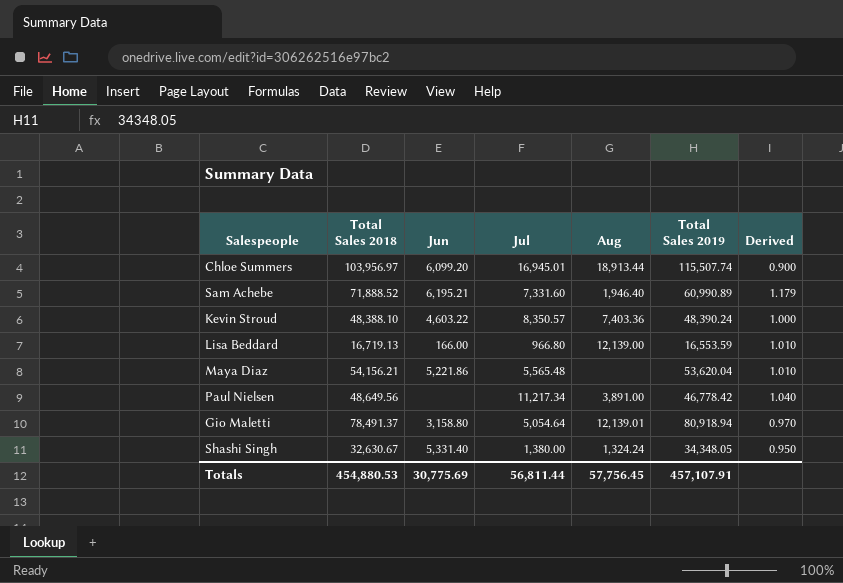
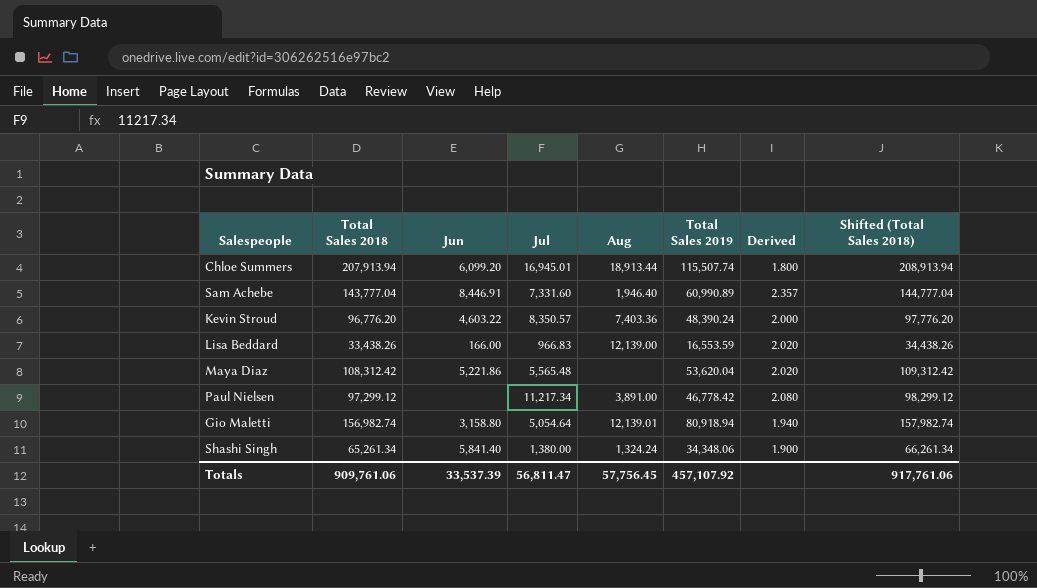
column Shifted (Total Sales 2018) | formula: none -> [Total Sales 2018] + 1000
Chloe Summers | Total Sales 2018: 103,956.97 -> 207,913.94
Chloe Summers | Derived: 0.900 -> 1.800
Sam Achebe | Total Sales 2018: 71,888.52 -> 143,777.04
Sam Achebe | Jun: 6,195.21 -> 8,446.91
Sam Achebe | Derived: 1.179 -> 2.357
Kevin Stroud | Total Sales 2018: 48,388.10 -> 96,776.20
Kevin Stroud | Derived: 1.000 -> 2.000
Lisa Beddard | Total Sales 2018: 16,719.13 -> 33,438.26
Lisa Beddard | Jul: 966.80 -> 966.83
Lisa Beddard | Derived: 1.010 -> 2.020
Maya Diaz | Total Sales 2018: 54,156.21 -> 108,312.42
Maya Diaz | Derived: 1.010 -> 2.020
Paul Nielsen | Total Sales 2018: 48,649.56 -> 97,299.12
Paul Nielsen | Derived: 1.040 -> 2.080
Gio Maletti | Total Sales 2018: 78,491.37 -> 156,982.74
Gio Maletti | Derived: 0.970 -> 1.940
Shashi Singh | Total Sales 2018: 32,630.67 -> 65,261.34
Shashi Singh | Jun: 5,331.40 -> 5,841.40
Shashi Singh | Total Sales 2019: 34,348.05 -> 34,348.06
Shashi Singh | Derived: 0.950 -> 1.900
Totals | Total Sales 2018: 454,880.53 -> 909,761.06
Totals | Jun: 30,775.69 -> 33,537.39
Totals | Jul: 56,811.44 -> 56,811.47
Totals | Total Sales 2019: 457,107.91 -> 457,107.92

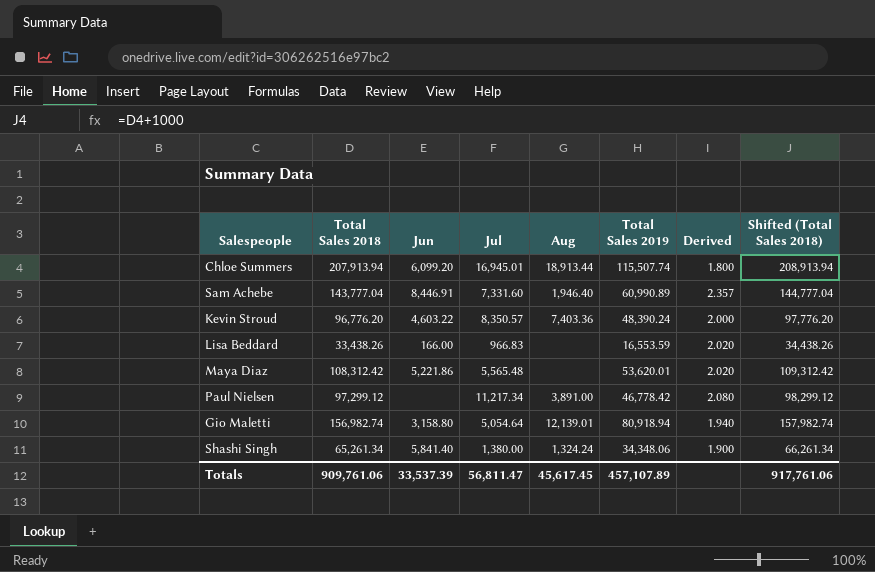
Lisa Beddard | Aug: 12,139.00 -> none
Maya Diaz | Total Sales 2019: 53,620.04 -> 53,620.01
Totals | Aug: 57,756.45 -> 45,617.45
Totals | Total Sales 2019: 457,107.92 -> 457,107.89

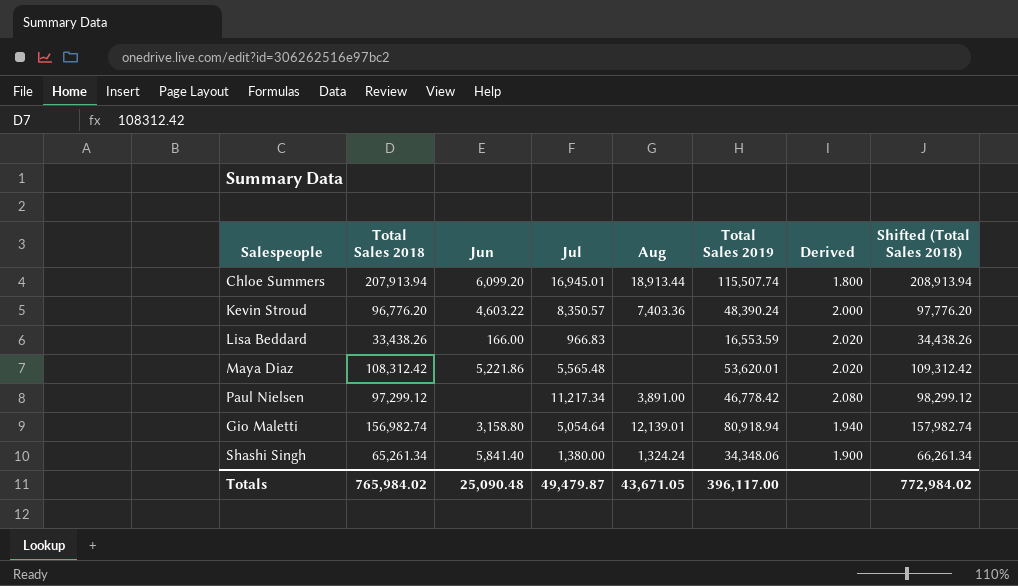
row Sam Achebe: 143,777.04 | 8,446.91 | 7,331.60 | 1,946.40 | 60,990.89 | 2.357 | 144,777.04 -> none
Totals | Total Sales 2018: 909,761.06 -> 765,984.02
Totals | Jun: 33,537.39 -> 25,090.48
Totals | Jul: 56,811.47 -> 49,479.87
Totals | Aug: 45,617.45 -> 43,671.05
Totals | Total Sales 2019: 457,107.89 -> 396,117.00
Totals | Shifted (Total Sales 2018): 917,761.06 -> 772,984.02

